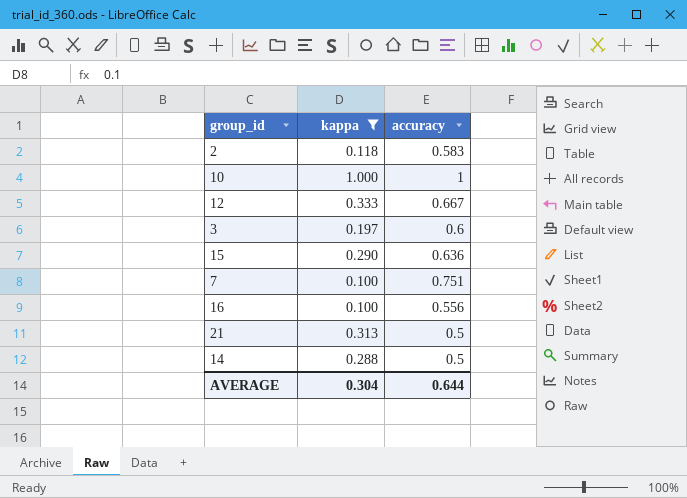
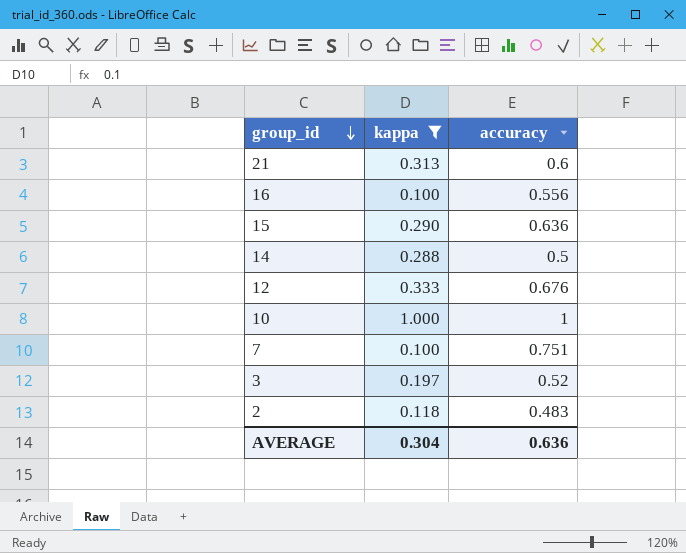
row order: none -> group_id descending
21 | accuracy: 0.5 -> 0.6
12 | accuracy: 0.667 -> 0.676
3 | accuracy: 0.6 -> 0.52
2 | accuracy: 0.583 -> 0.483
AVERAGE | accuracy: 0.644 -> 0.636

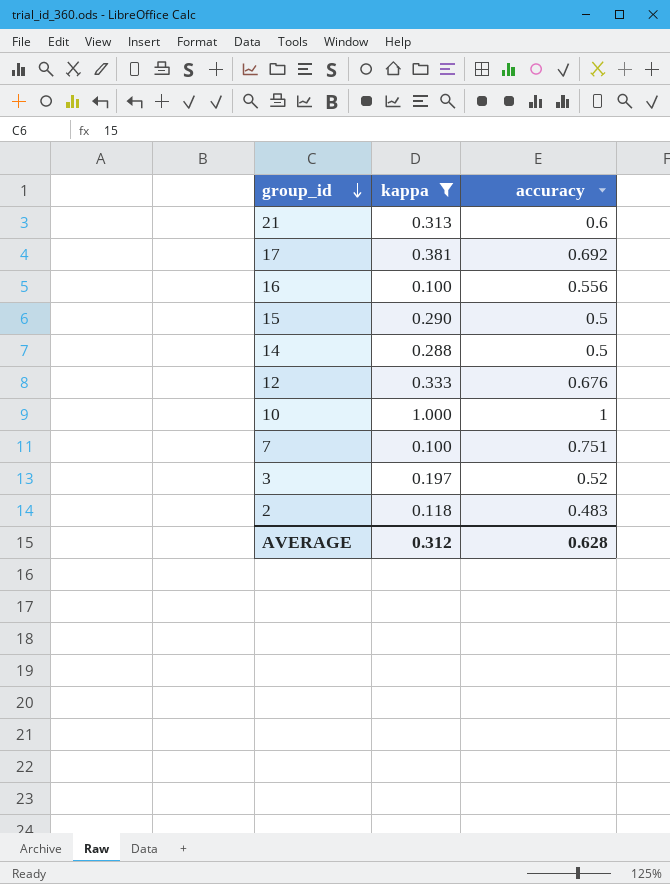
row 17: none -> 0.381 | 0.692
15 | accuracy: 0.636 -> 0.5
AVERAGE | kappa: 0.304 -> 0.312
AVERAGE | accuracy: 0.636 -> 0.628

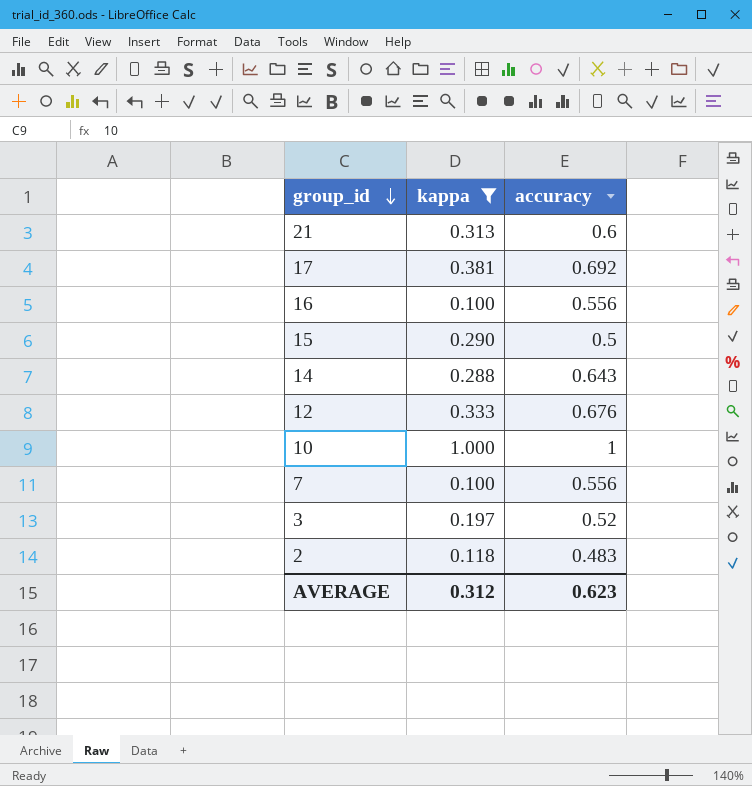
14 | accuracy: 0.5 -> 0.643
7 | accuracy: 0.751 -> 0.556
AVERAGE | accuracy: 0.628 -> 0.623

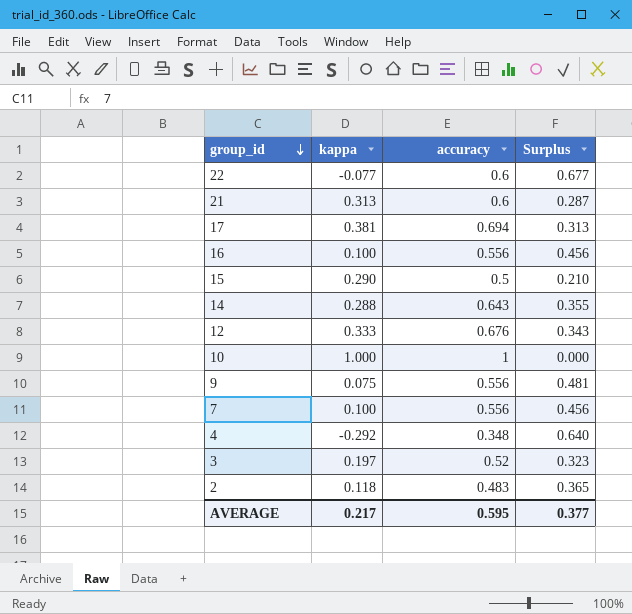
filter: kappa >= 0.100 -> none
column Surplus | formula: none -> [accuracy] - [kappa]
17 | accuracy: 0.692 -> 0.694
AVERAGE | kappa: 0.312 -> 0.217
AVERAGE | accuracy: 0.623 -> 0.595

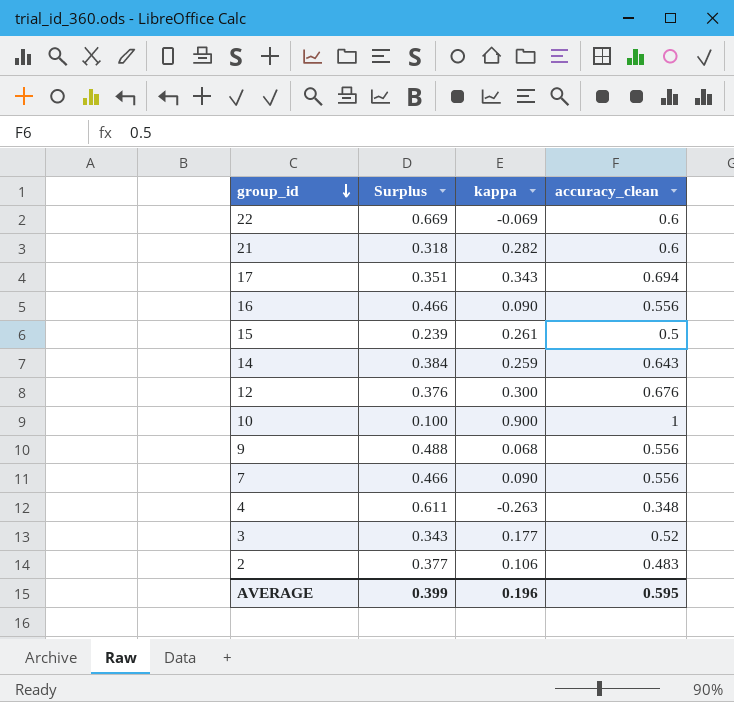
column Surplus | position: 4 -> 2
column name: accuracy -> accuracy_clean
22 | Surplus: 0.677 -> 0.669
22 | kappa: -0.077 -> -0.069
21 | Surplus: 0.287 -> 0.318
21 | kappa: 0.313 -> 0.282
17 | Surplus: 0.313 -> 0.351
17 | kappa: 0.381 -> 0.343
16 | Surplus: 0.456 -> 0.466
16 | kappa: 0.100 -> 0.090
15 | Surplus: 0.210 -> 0.239
15 | kappa: 0.290 -> 0.261
14 | Surplus: 0.355 -> 0.384
14 | kappa: 0.288 -> 0.259
12 | Surplus: 0.343 -> 0.376
12 | kappa: 0.333 -> 0.300
10 | Surplus: 0.000 -> 0.100
10 | kappa: 1.000 -> 0.900
9 | Surplus: 0.481 -> 0.488
9 | kappa: 0.075 -> 0.068
7 | Surplus: 0.456 -> 0.466
7 | kappa: 0.100 -> 0.090
4 | Surplus: 0.640 -> 0.611
4 | kappa: -0.292 -> -0.263
3 | Surplus: 0.323 -> 0.343
3 | kappa: 0.197 -> 0.177
2 | Surplus: 0.365 -> 0.377
2 | kappa: 0.118 -> 0.106
AVERAGE | Surplus: 0.377 -> 0.399
AVERAGE | kappa: 0.217 -> 0.196

